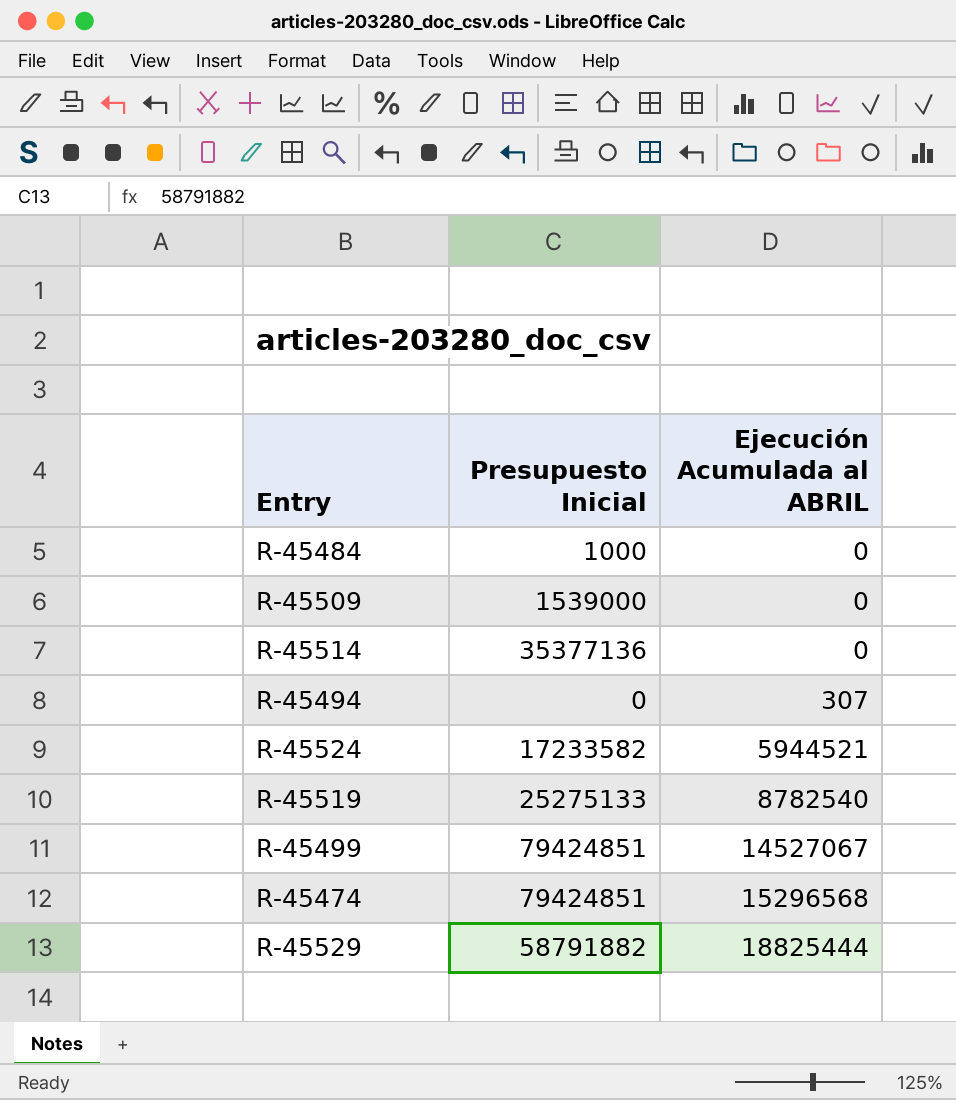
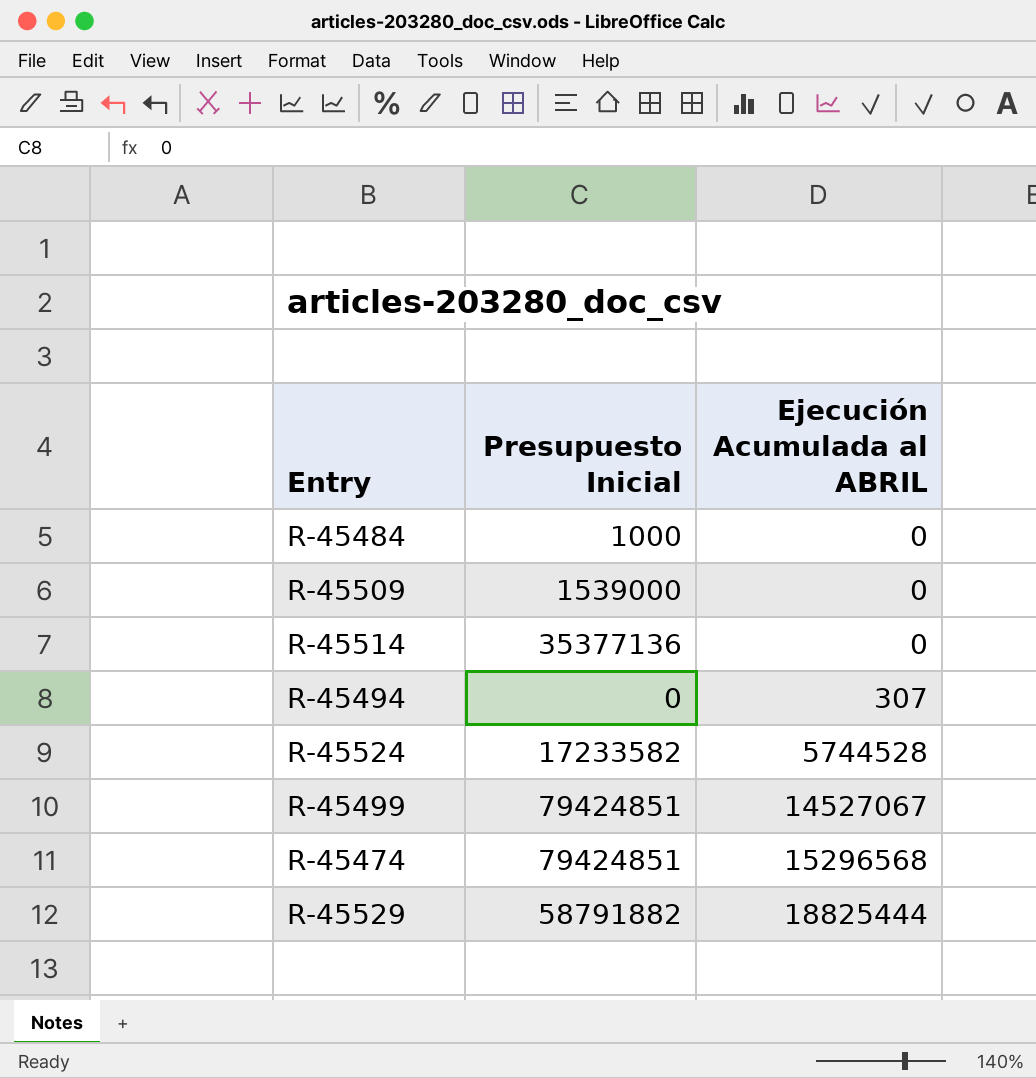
row R-45519: 25275133 | 8782540 -> none
R-45524 | Ejecución Acumulada al ABRIL: 5944521 -> 5744528

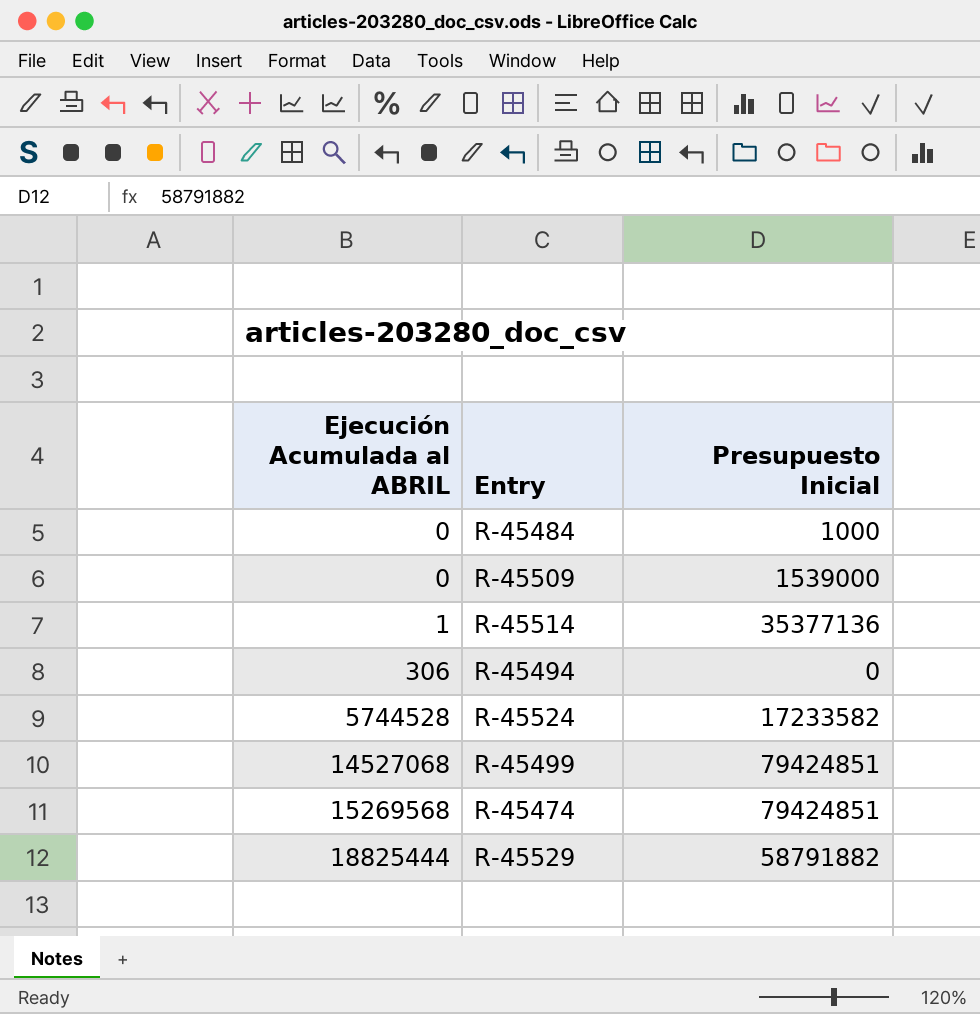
column Ejecución Acumulada al ABRIL | position: 3 -> 1
R-45514 | Ejecución Acumulada al ABRIL: 0 -> 1
R-45494 | Ejecución Acumulada al ABRIL: 307 -> 306
R-45499 | Ejecución Acumulada al ABRIL: 14527067 -> 14527068
R-45474 | Ejecución Acumulada al ABRIL: 15296568 -> 15269568

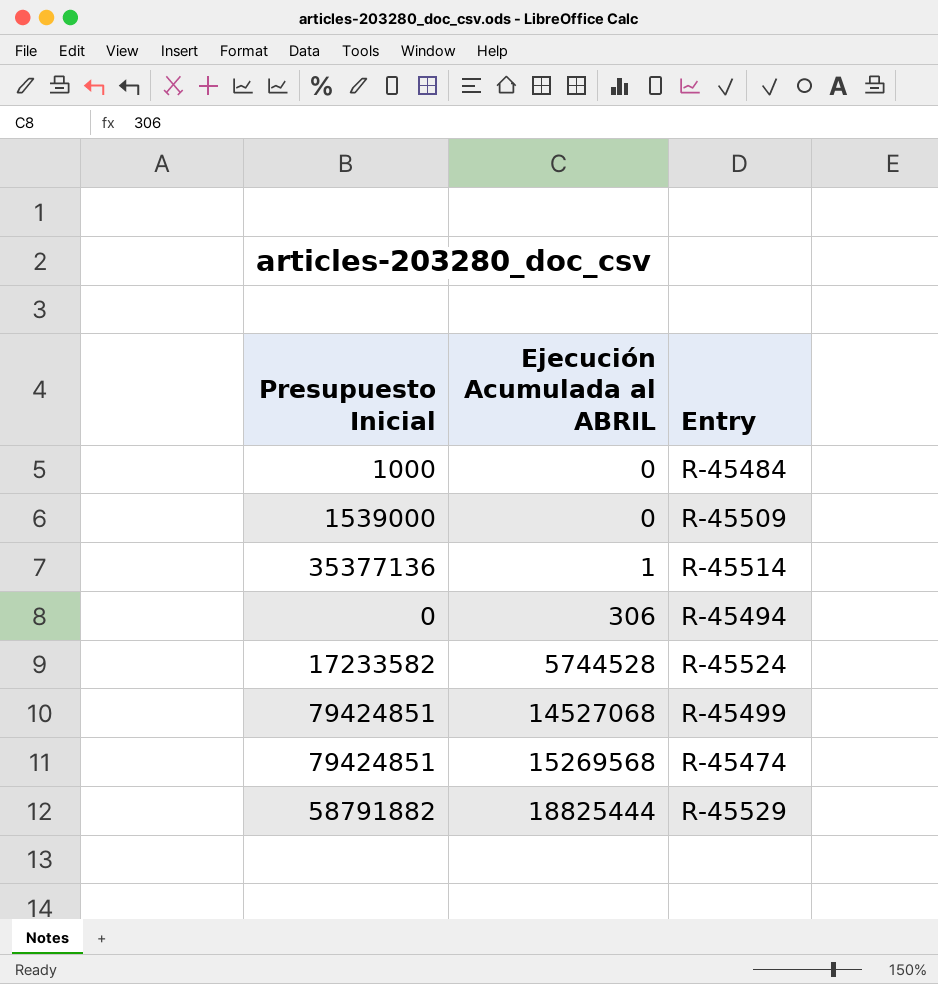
column Presupuesto Inicial | position: 3 -> 1

